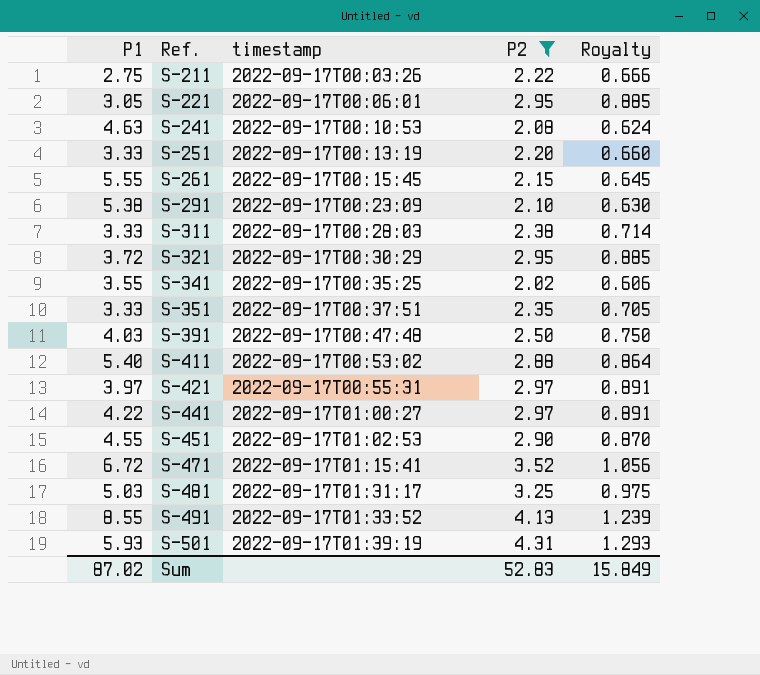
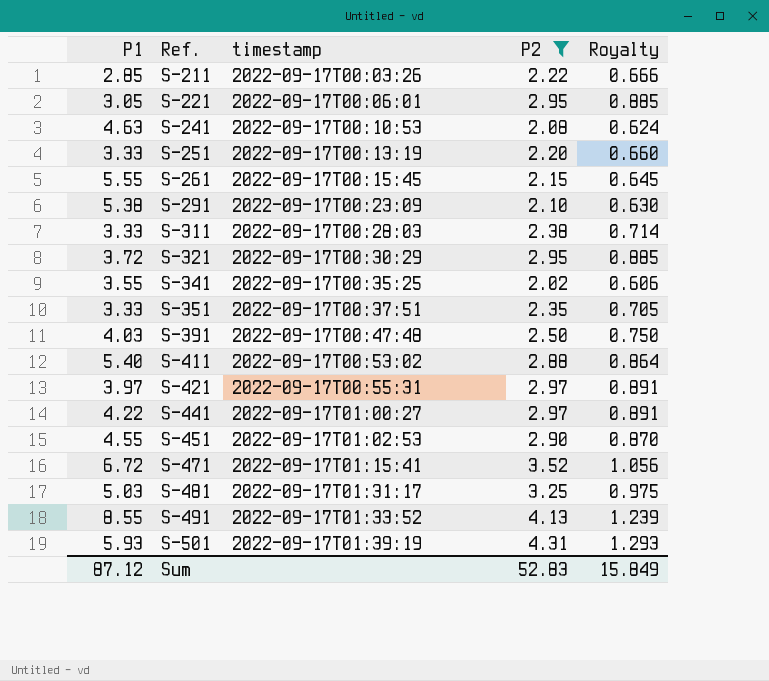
S-211 | P1: 2.75 -> 2.85
Sum | P1: 87.02 -> 87.12

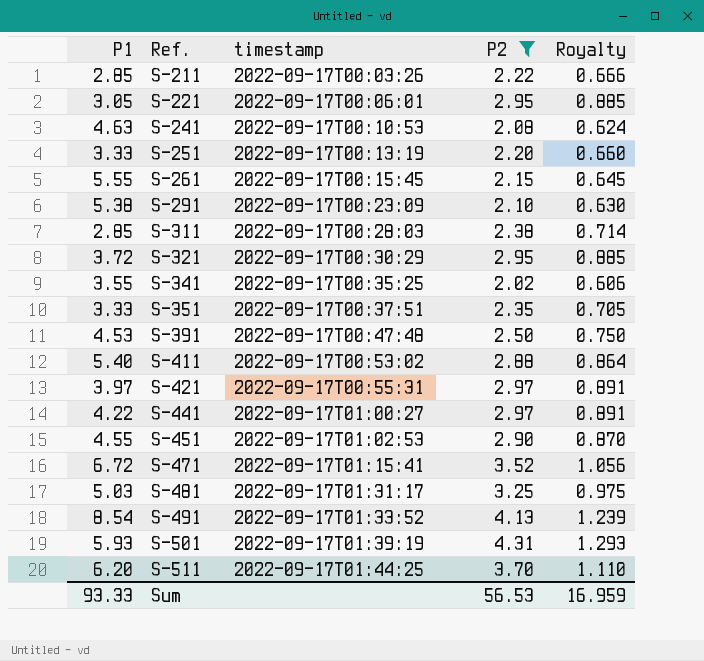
S-311 | P1: 3.33 -> 2.85
S-391 | P1: 4.03 -> 4.53
S-491 | P1: 8.55 -> 8.54
row S-511: none -> 6.20 | 2022-09-17T01:44:25 | 3.70 | 1.110
Sum | P1: 87.12 -> 93.33
Sum | P2: 52.83 -> 56.53
Sum | Royalty: 15.849 -> 16.959

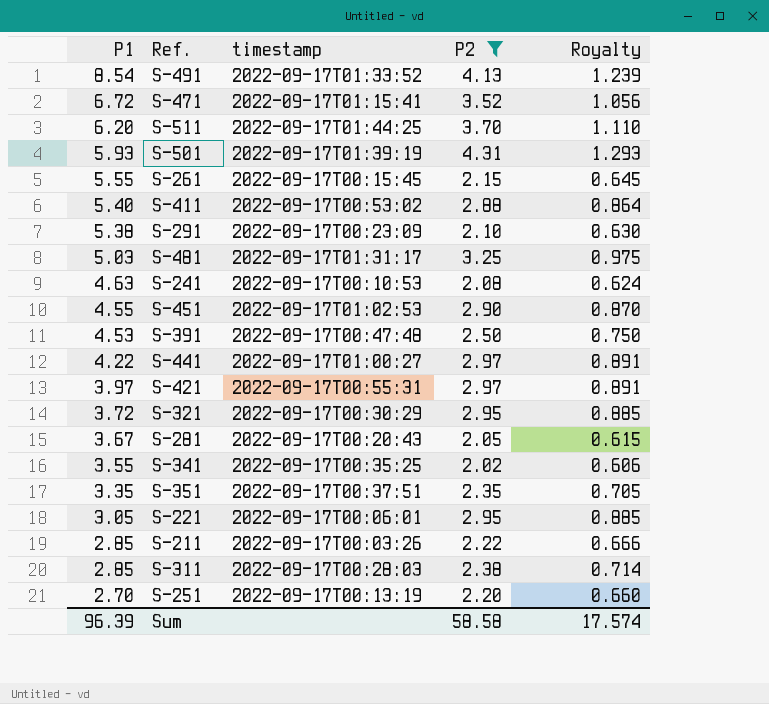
row order: Ref. ascending -> P1 descending
row S-281: none -> 3.67 | 2022-09-17T00:20:43 | 2.05 | 0.615
S-351 | P1: 3.33 -> 3.35
S-251 | P1: 3.33 -> 2.70
Sum | P1: 93.33 -> 96.39
Sum | P2: 56.53 -> 58.58
Sum | Royalty: 16.959 -> 17.574

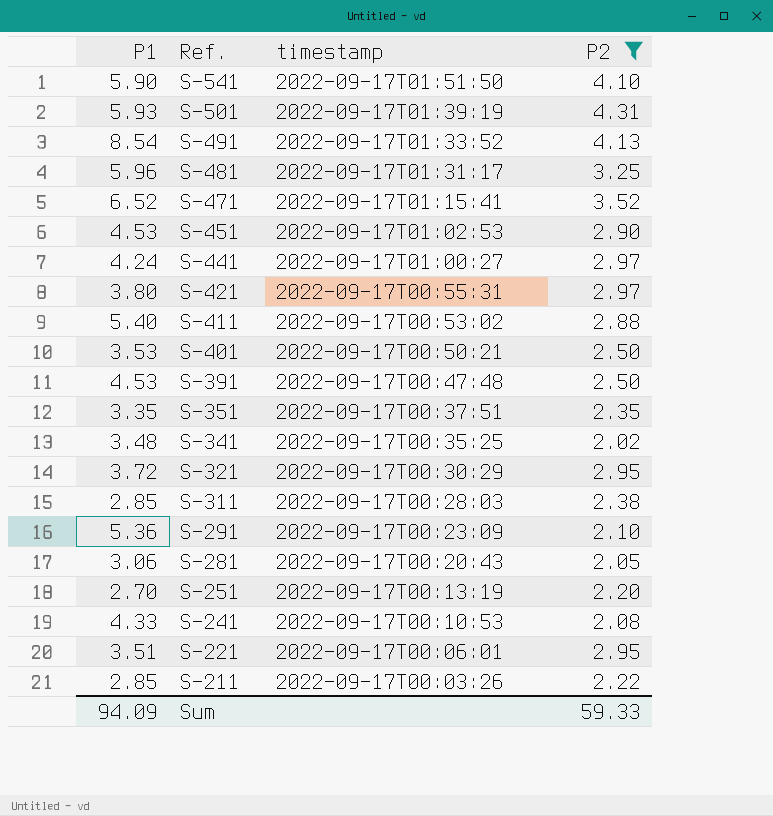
row order: P1 descending -> Ref. descending
column Royalty | formula: [P2] * 0.3 -> none
row S-511: 6.20 | 2022-09-17T01:44:25 | 3.70 | 1.110 -> none
row S-261: 5.55 | 2022-09-17T00:15:45 | 2.15 | 0.645 -> none
row S-541: none -> 5.90 | 2022-09-17T01:51:50 | 4.10
S-481 | P1: 5.03 -> 5.96
S-471 | P1: 6.72 -> 6.52
S-451 | P1: 4.55 -> 4.53
S-441 | P1: 4.22 -> 4.24
S-421 | P1: 3.97 -> 3.80
row S-401: none -> 3.53 | 2022-09-17T00:50:21 | 2.50
S-341 | P1: 3.55 -> 3.48
S-291 | P1: 5.38 -> 5.36
S-281 | P1: 3.67 -> 3.06
S-241 | P1: 4.63 -> 4.33
S-221 | P1: 3.05 -> 3.51
Sum | P1: 96.39 -> 94.09
Sum | P2: 58.58 -> 59.33

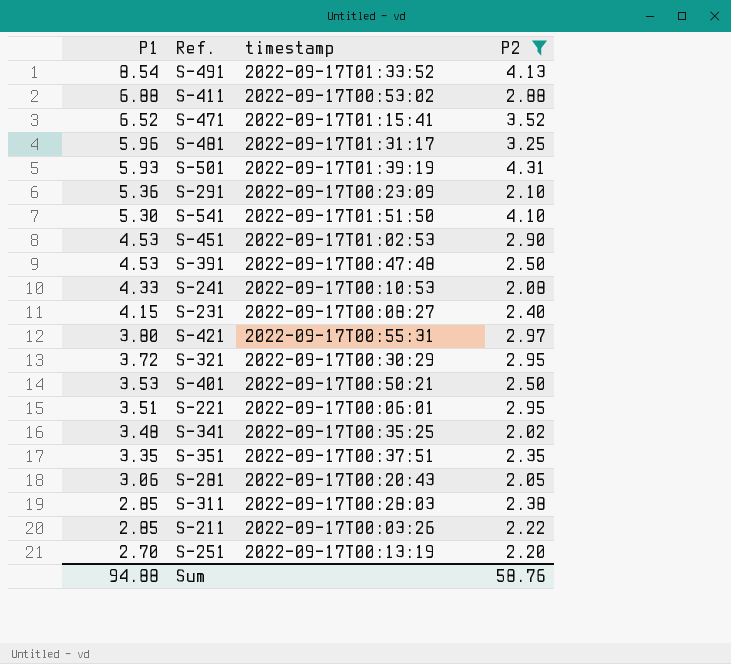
row order: Ref. descending -> P1 descending
row S-441: 4.24 | 2022-09-17T01:00:27 | 2.97 -> none
S-411 | P1: 5.40 -> 6.88
S-541 | P1: 5.90 -> 5.30
row S-231: none -> 4.15 | 2022-09-17T00:08:27 | 2.40
Sum | P1: 94.09 -> 94.88
Sum | P2: 59.33 -> 58.76

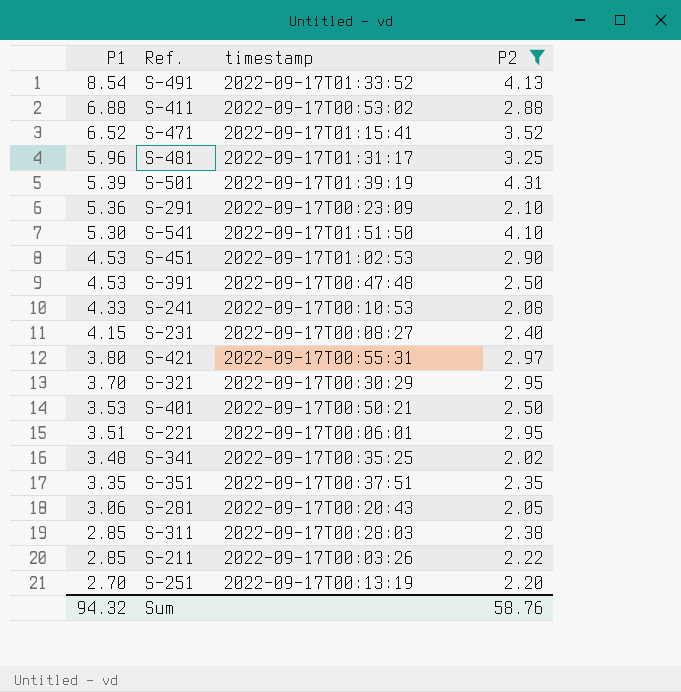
S-501 | P1: 5.93 -> 5.39
S-321 | P1: 3.72 -> 3.70
Sum | P1: 94.88 -> 94.32

